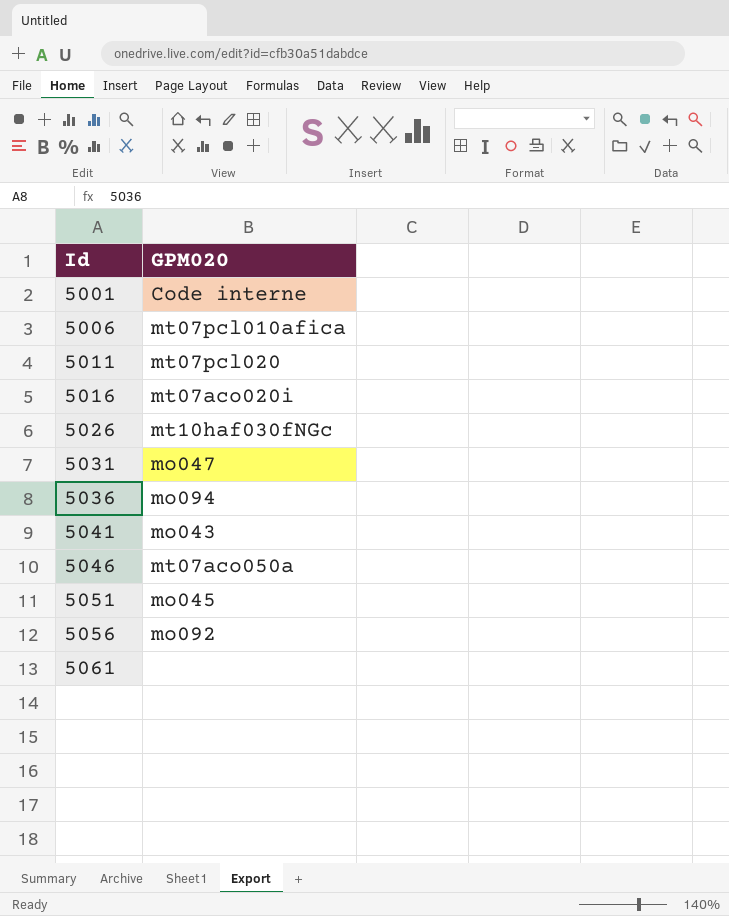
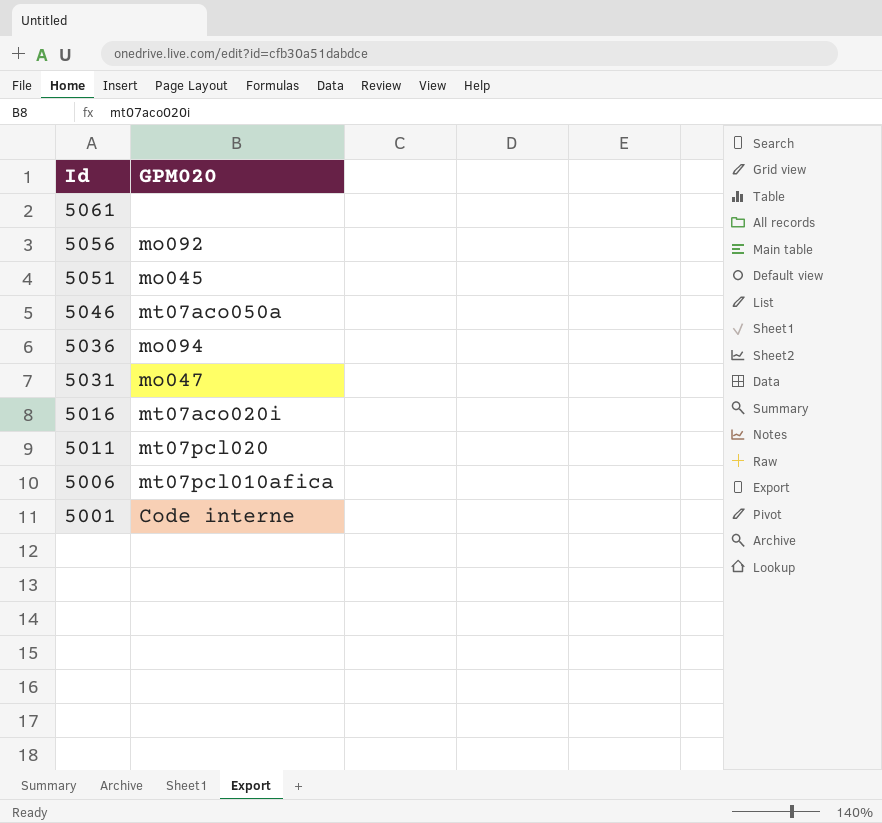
row order: Id ascending -> Id descending
row 5026: mt10haf030fNGc -> none
row 5041: mo043 -> none

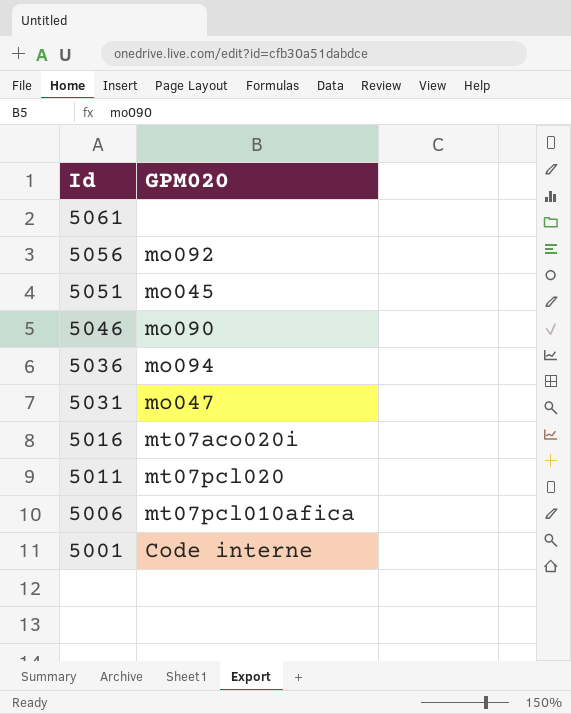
5046 | GPM020: mt07aco050a -> mo090

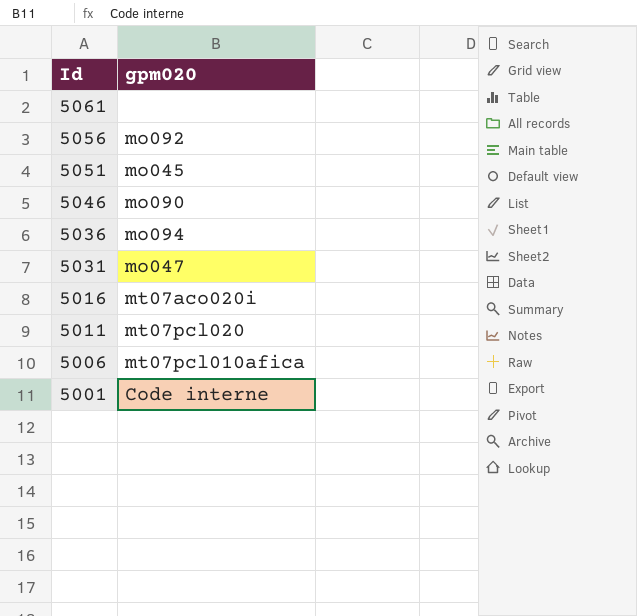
column name: GPM020 -> gpm020

